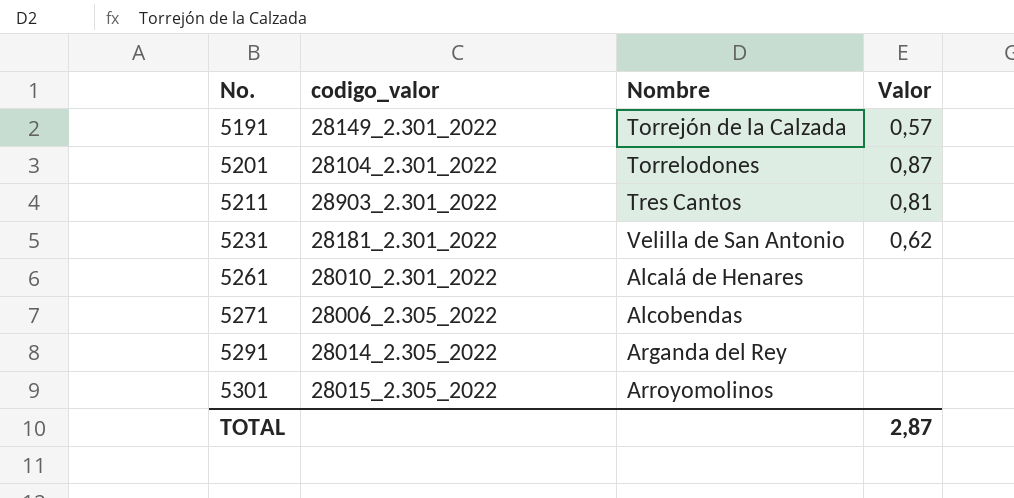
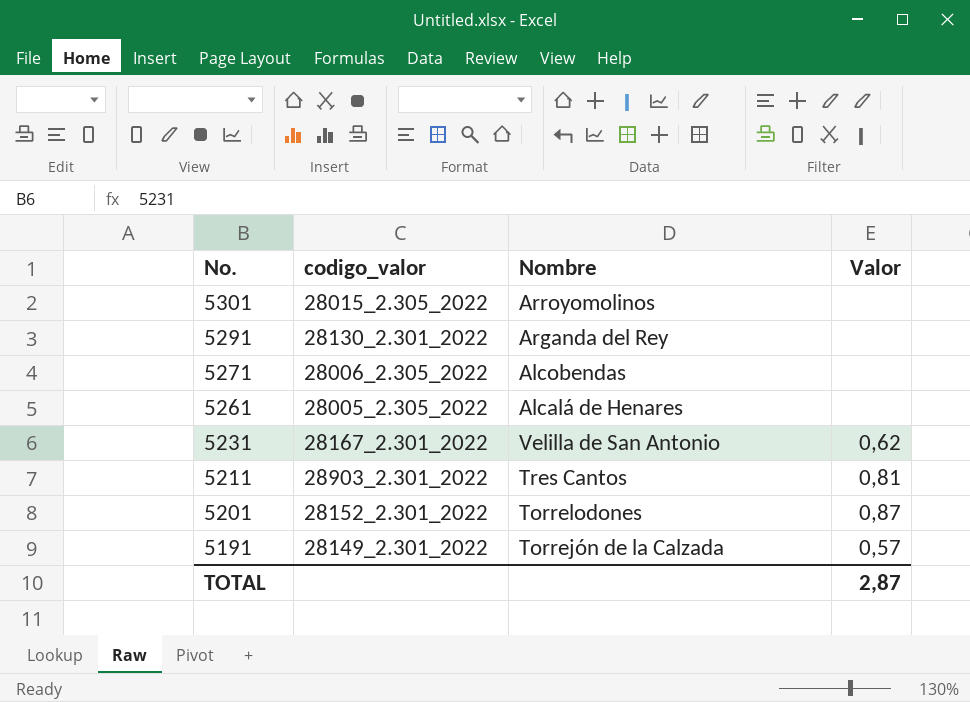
row order: No. ascending -> No. descending
5291 | codigo_valor: 28014_2.305_2022 -> 28130_2.301_2022
5261 | codigo_valor: 28010_2.301_2022 -> 28005_2.305_2022
5231 | codigo_valor: 28181_2.301_2022 -> 28167_2.301_2022
5201 | codigo_valor: 28104_2.301_2022 -> 28152_2.301_2022

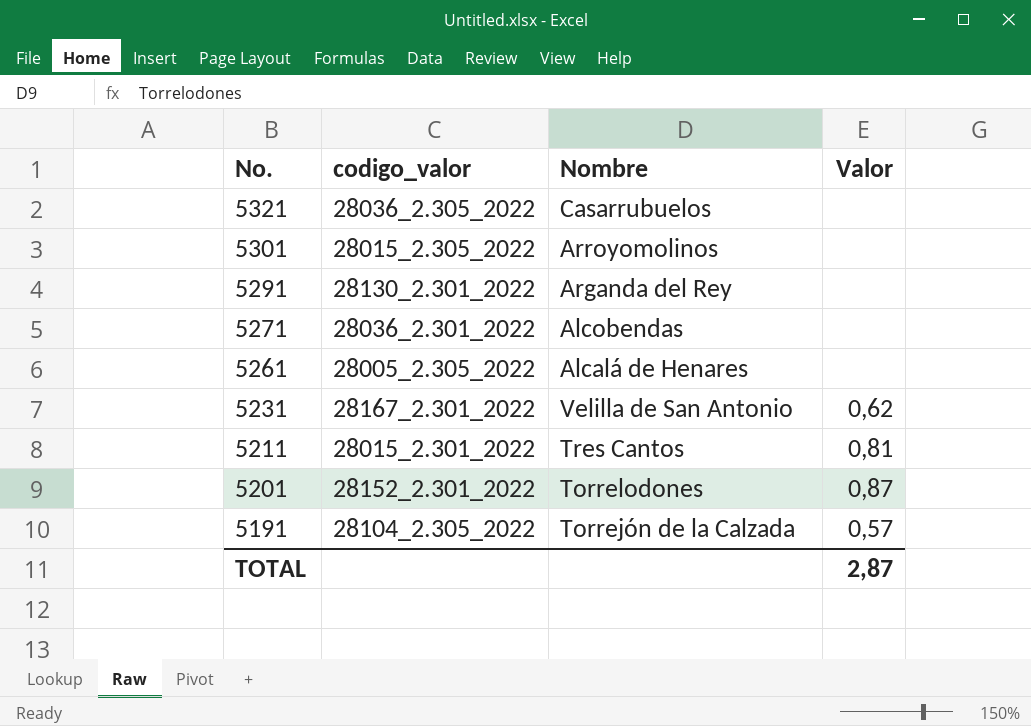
row 5321: none -> 28036_2.305_2022 | Casarrubuelos | none
5271 | codigo_valor: 28006_2.305_2022 -> 28036_2.301_2022
5211 | codigo_valor: 28903_2.301_2022 -> 28015_2.301_2022
5191 | codigo_valor: 28149_2.301_2022 -> 28104_2.305_2022

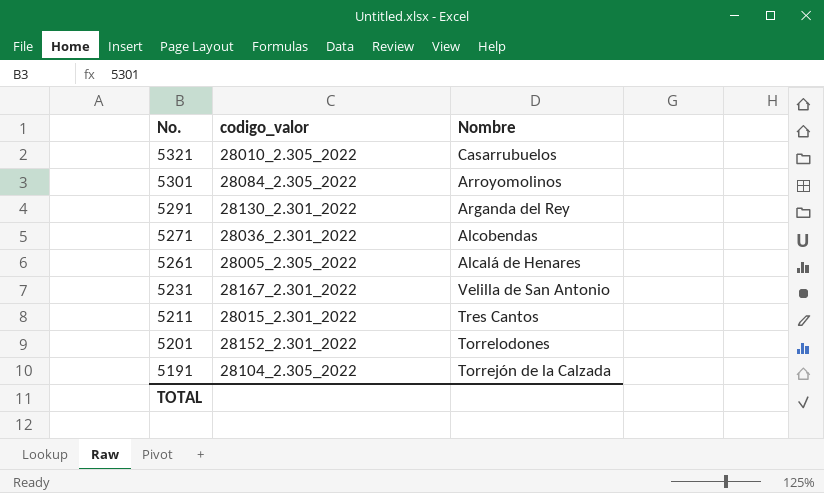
column Valor | position: 4 -> none
5321 | codigo_valor: 28036_2.305_2022 -> 28010_2.305_2022
5301 | codigo_valor: 28015_2.305_2022 -> 28084_2.305_2022

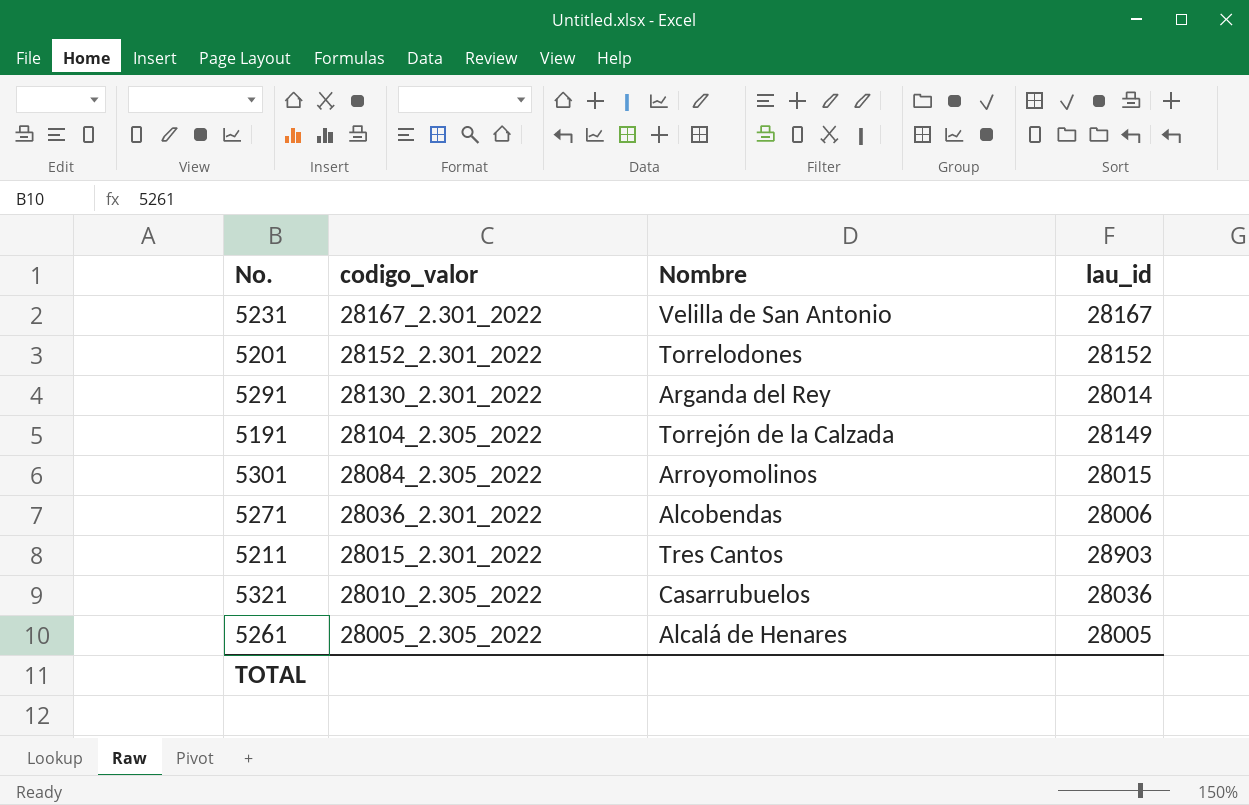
row order: No. descending -> codigo_valor descending
column lau_id | position: none -> 4

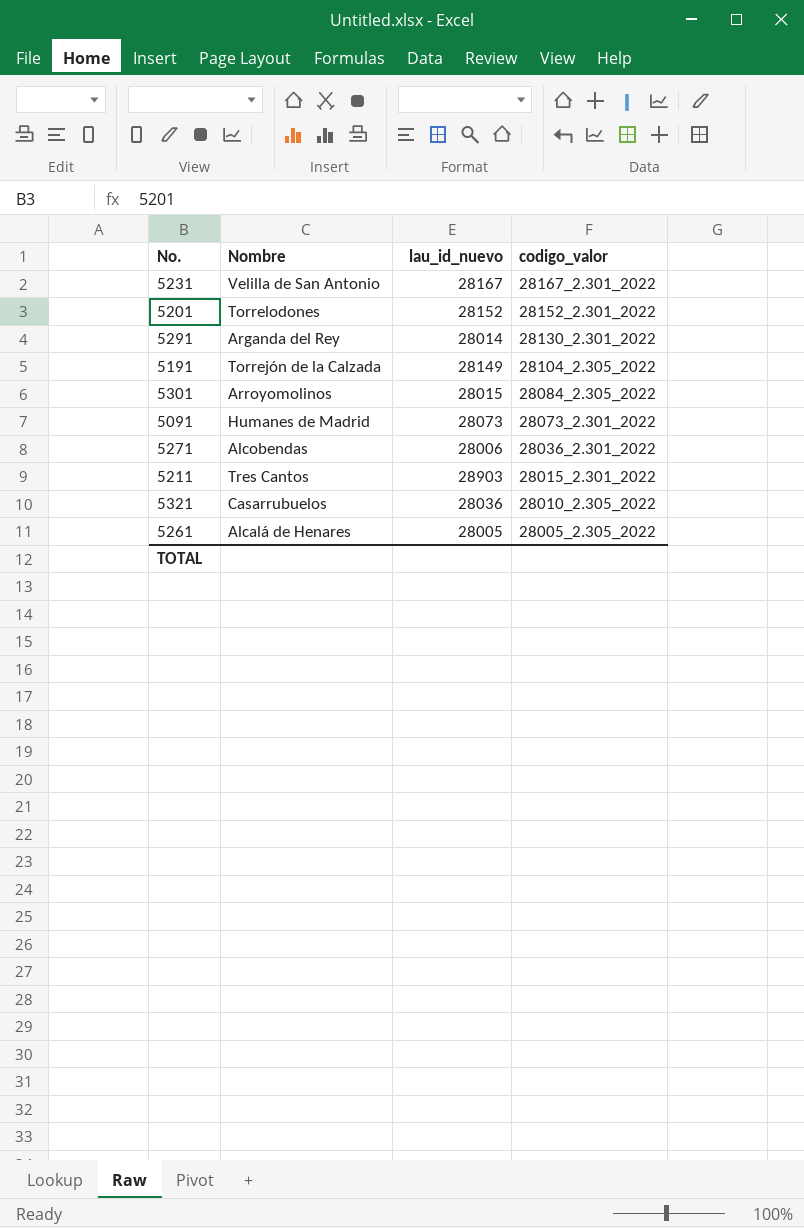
column name: lau_id -> lau_id_nuevo
column codigo_valor | position: 2 -> 4
row 5091: none -> Humanes de Madrid | 28073 | 28073_2.301_2022

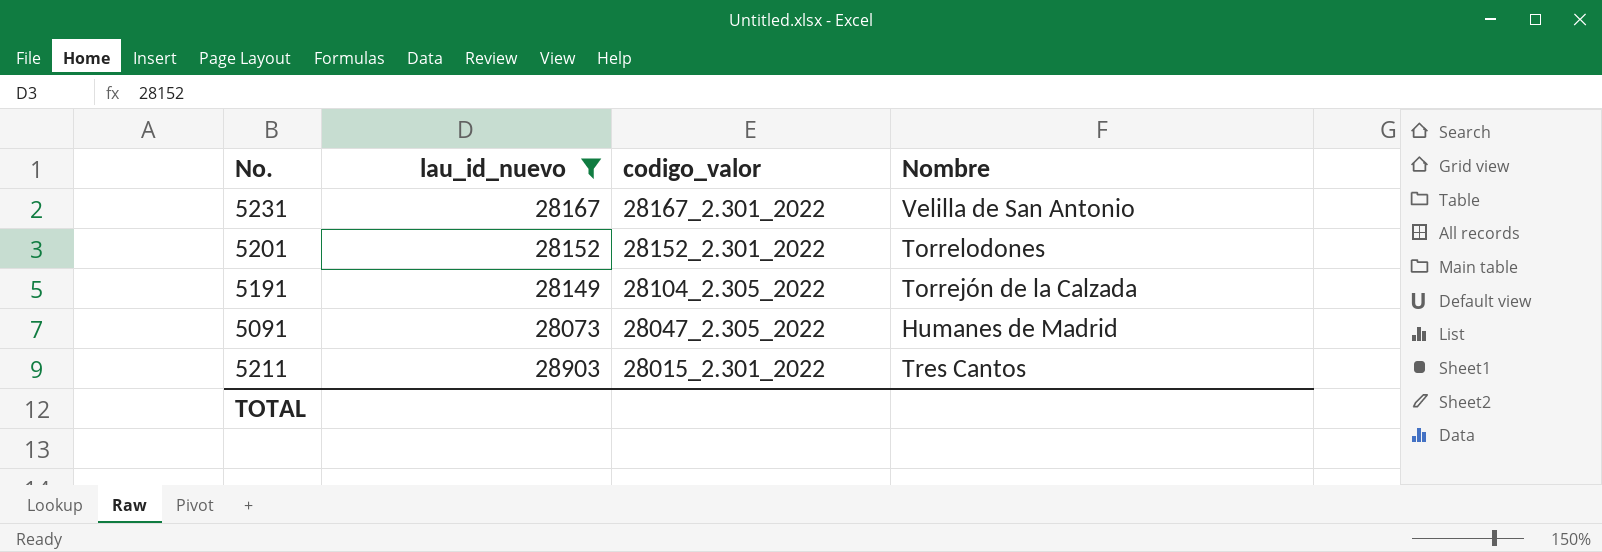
filter: none -> lau_id_nuevo >= 28073
column Nombre | position: 2 -> 4
5091 | codigo_valor: 28073_2.301_2022 -> 28047_2.305_2022

